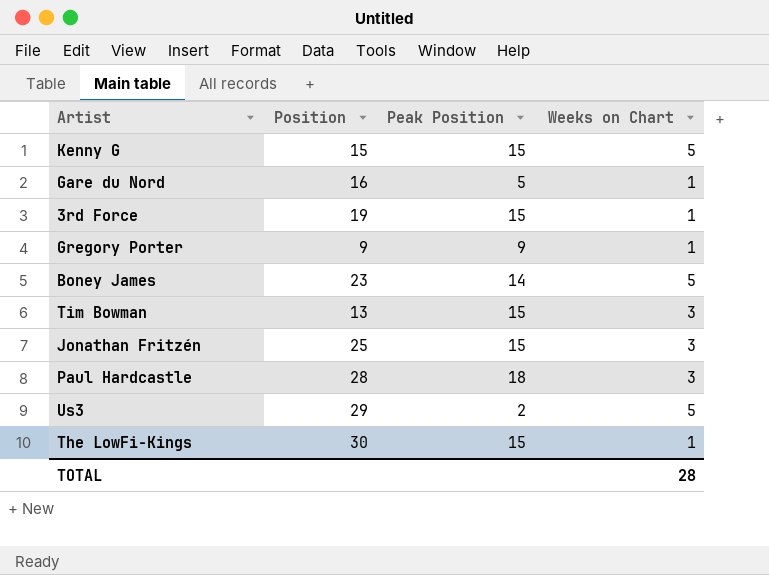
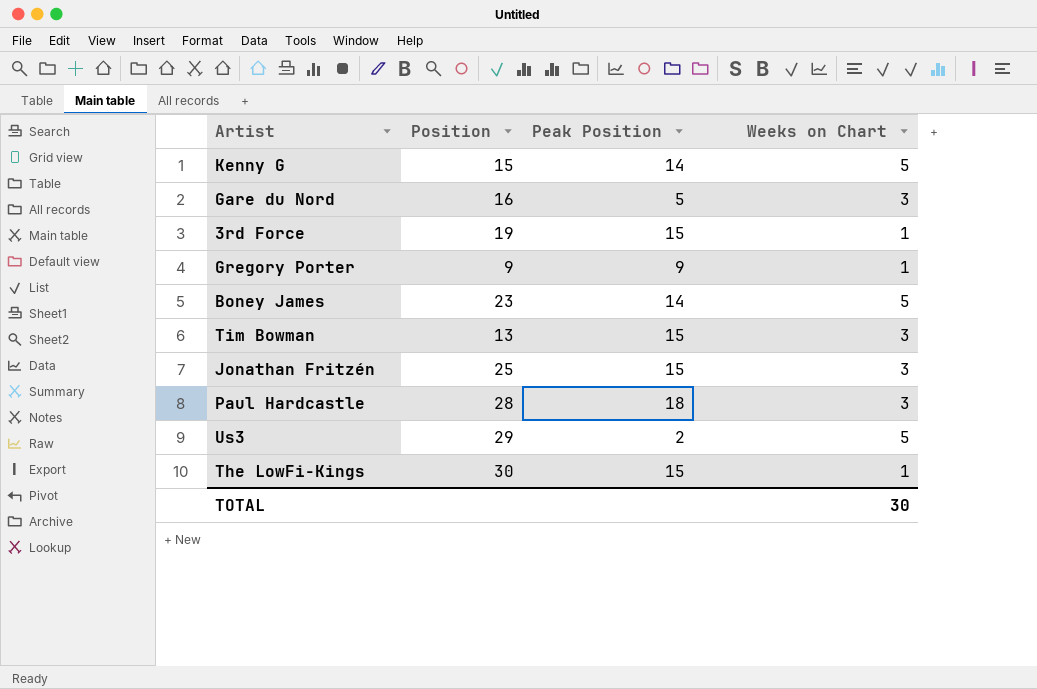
Kenny G | Peak Position: 15 -> 14
Gare du Nord | Weeks on Chart: 1 -> 3
TOTAL | Weeks on Chart: 28 -> 30

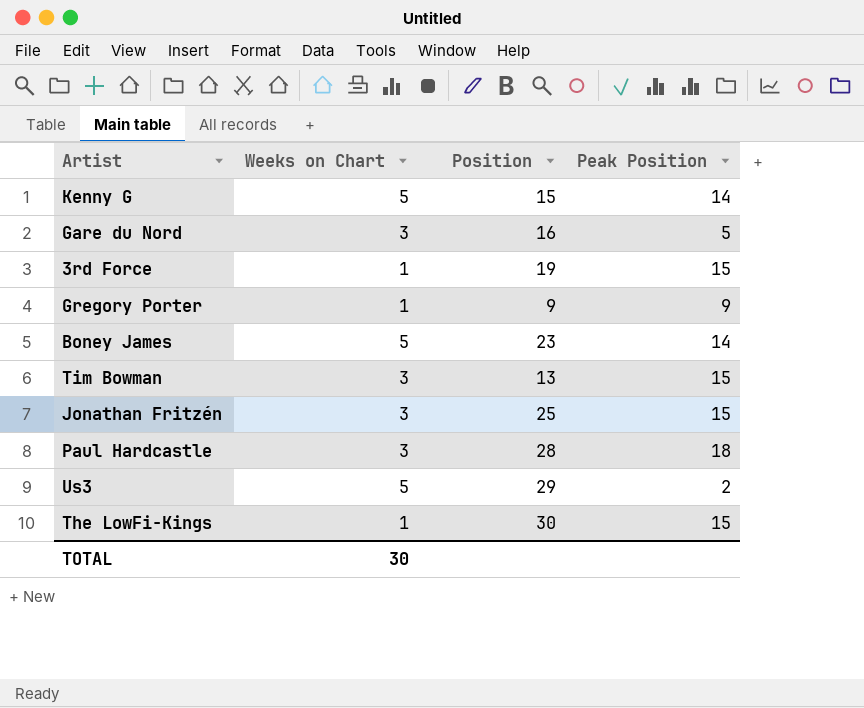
column Weeks on Chart | position: 4 -> 2

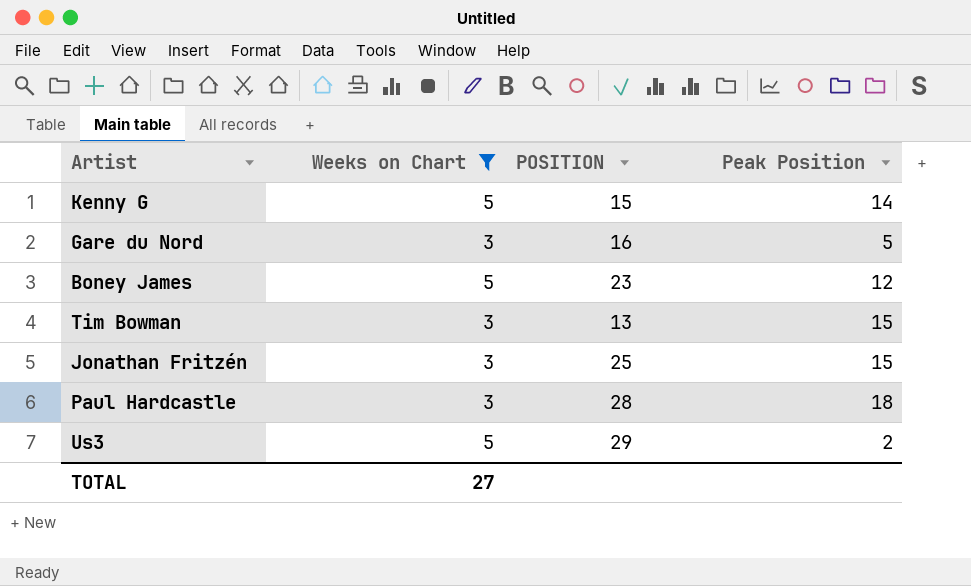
filter: none -> Weeks on Chart != 1
column name: Position -> POSITION
Boney James | Peak Position: 14 -> 12
TOTAL | Weeks on Chart: 30 -> 27

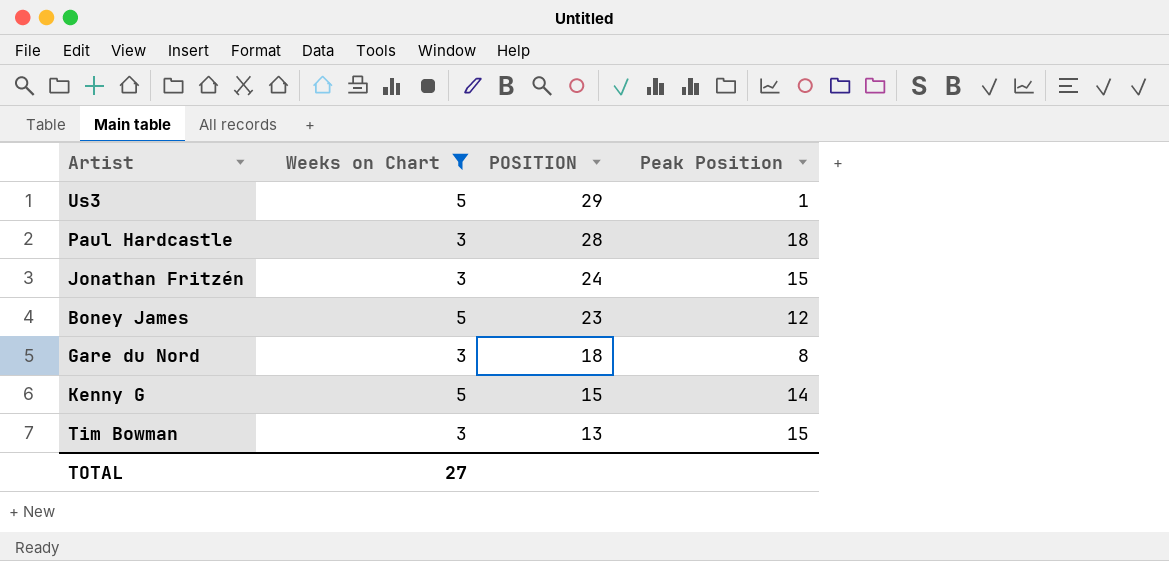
row order: none -> POSITION descending
Us3 | Peak Position: 2 -> 1
Jonathan Fritzén | POSITION: 25 -> 24
Gare du Nord | POSITION: 16 -> 18
Gare du Nord | Peak Position: 5 -> 8

